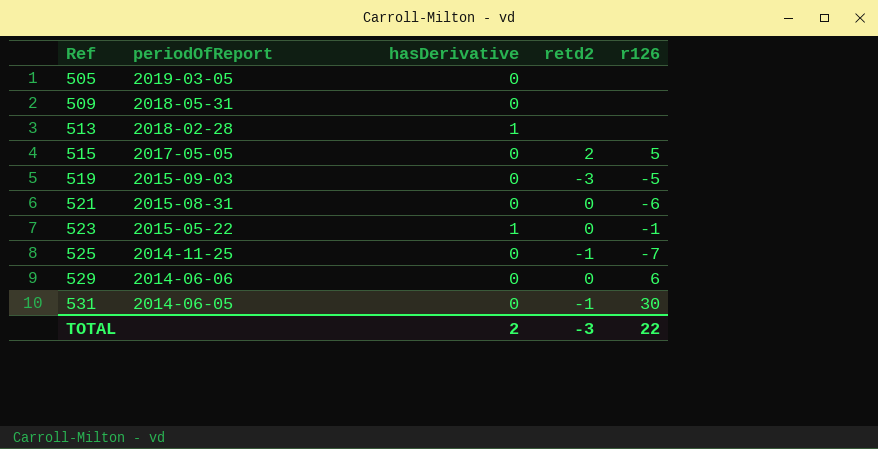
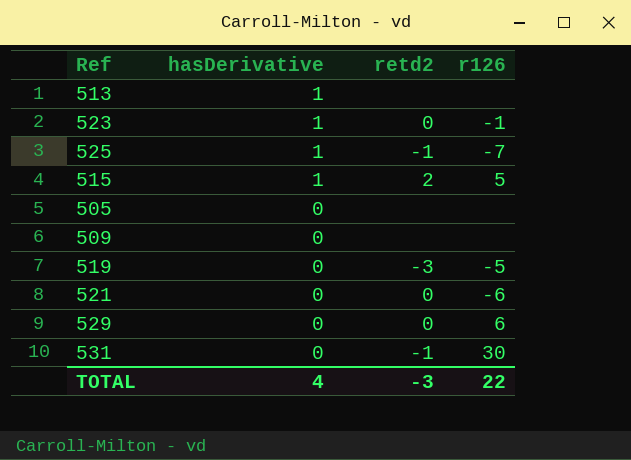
row order: Ref ascending -> hasDerivative descending
column periodOfReport | position: 2 -> none
525 | hasDerivative: 0 -> 1
515 | hasDerivative: 0 -> 1
TOTAL | hasDerivative: 2 -> 4

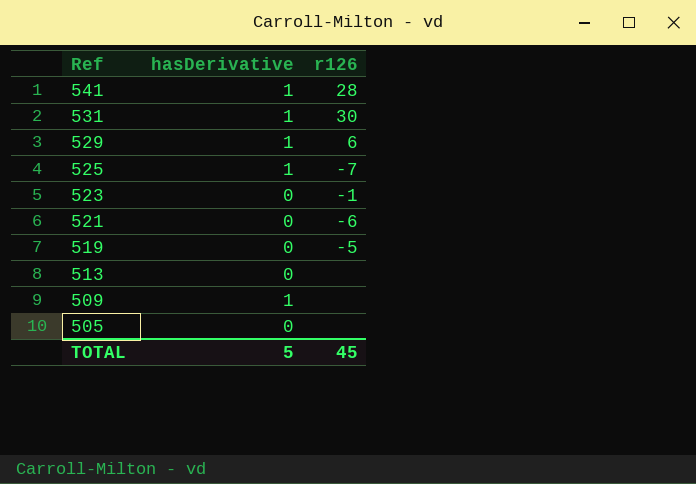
row order: hasDerivative descending -> Ref descending
column retd2 | position: 3 -> none
row 515: 1 | 2 | 5 -> none
row 541: none -> 1 | 28
531 | hasDerivative: 0 -> 1
529 | hasDerivative: 0 -> 1
523 | hasDerivative: 1 -> 0
513 | hasDerivative: 1 -> 0
509 | hasDerivative: 0 -> 1
TOTAL | hasDerivative: 4 -> 5
TOTAL | r126: 22 -> 45

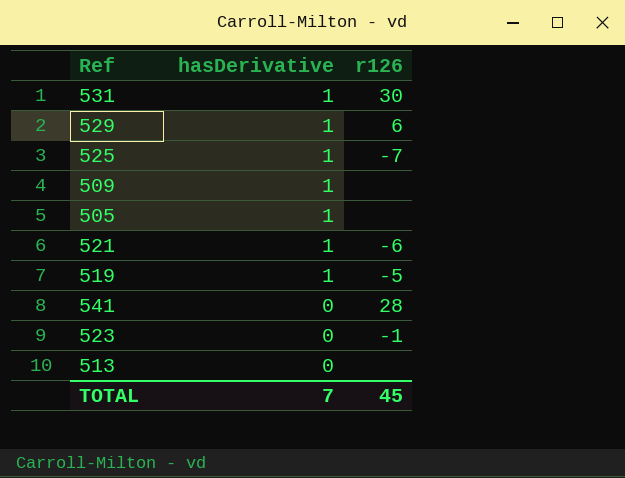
row order: Ref descending -> hasDerivative descending
505 | hasDerivative: 0 -> 1
521 | hasDerivative: 0 -> 1
519 | hasDerivative: 0 -> 1
541 | hasDerivative: 1 -> 0
TOTAL | hasDerivative: 5 -> 7

